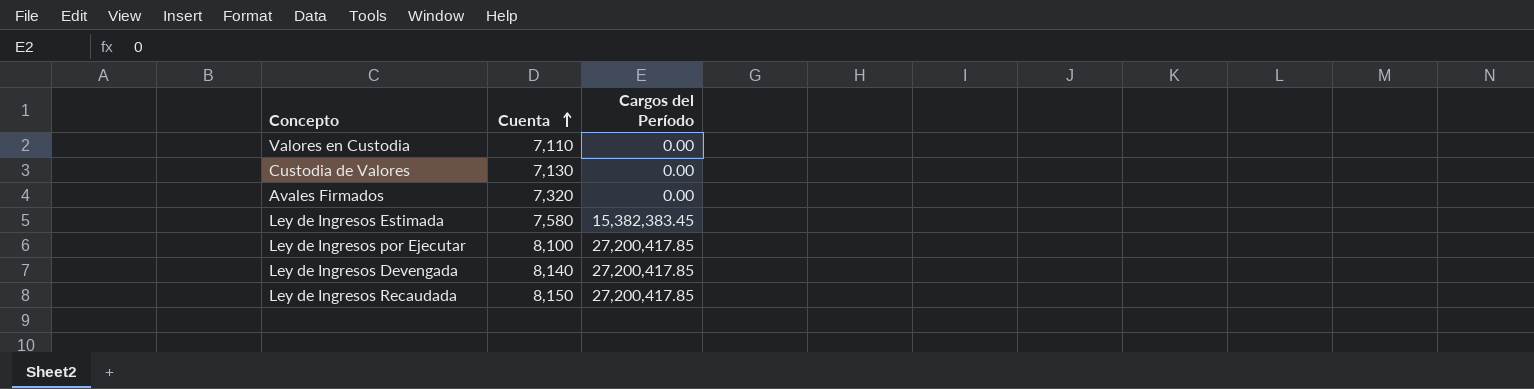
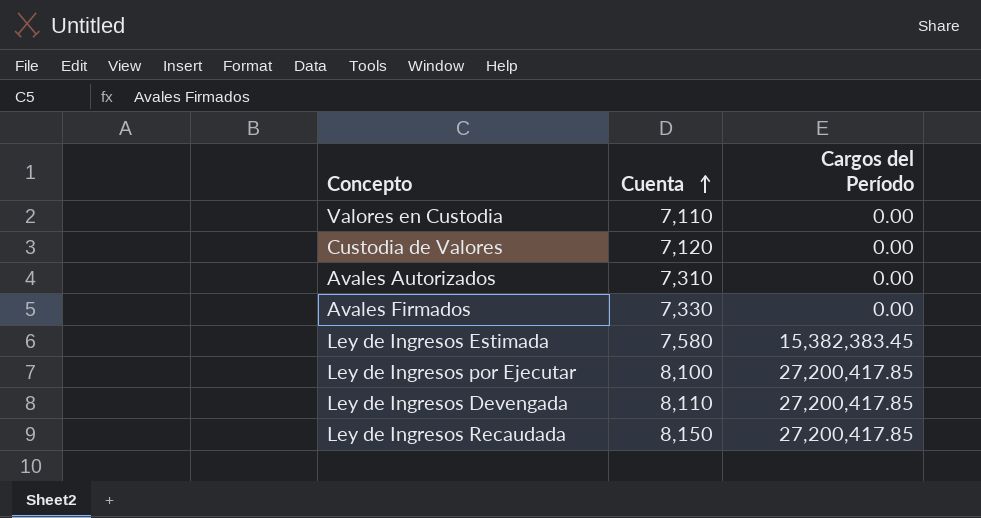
Custodia de Valores | Cuenta: 7,130 -> 7,120
row Avales Autorizados: none -> 7,310 | 0.00
Avales Firmados | Cuenta: 7,320 -> 7,330
Ley de Ingresos Devengada | Cuenta: 8,140 -> 8,110

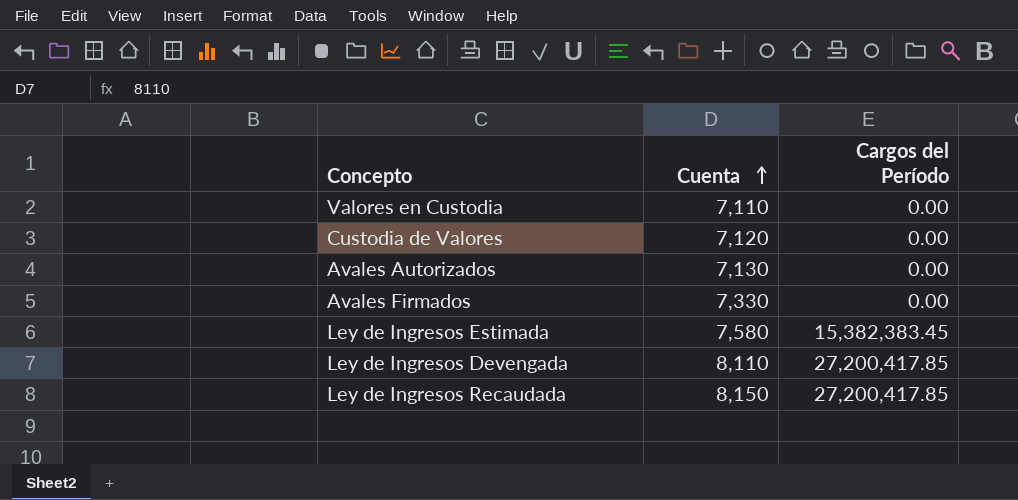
row Ley de Ingresos por Ejecutar: 8,100 | 27,200,417.85 -> none
Avales Autorizados | Cuenta: 7,310 -> 7,130

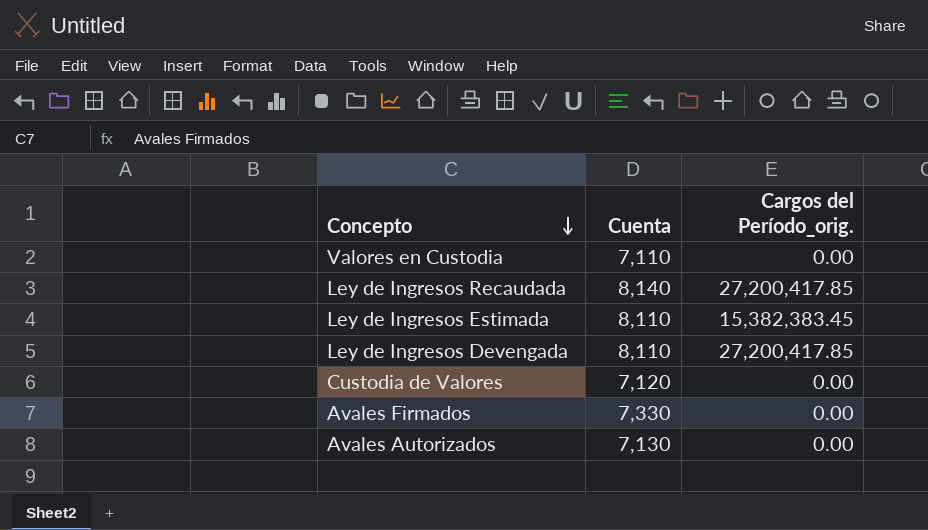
row order: Cuenta ascending -> Concepto descending
column name: Cargos del Período -> Cargos del Período_orig.
Ley de Ingresos Recaudada | Cuenta: 8,150 -> 8,140
Ley de Ingresos Estimada | Cuenta: 7,580 -> 8,110

